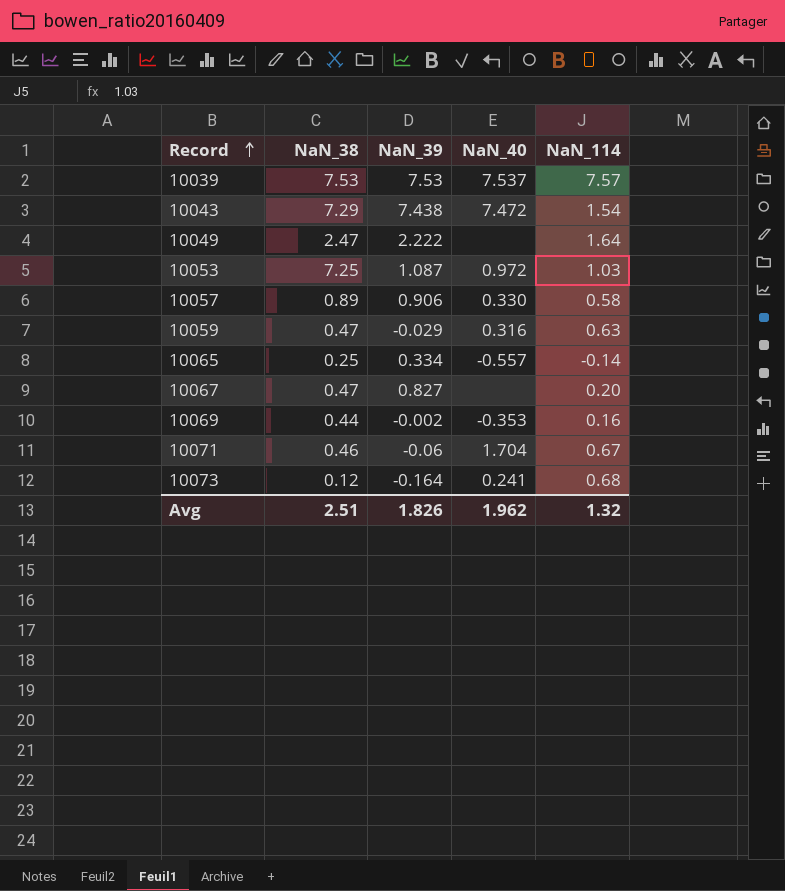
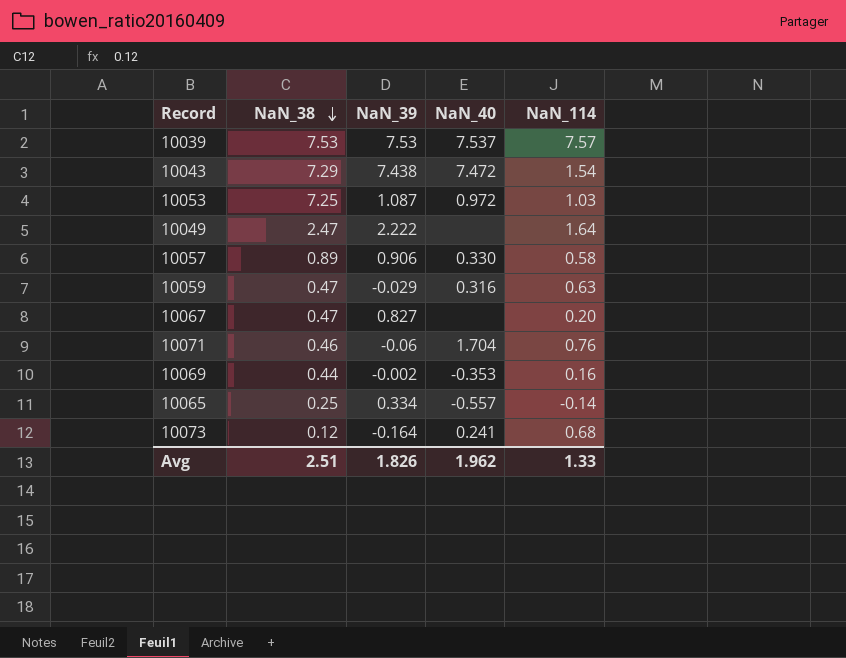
row order: Record ascending -> NaN_38 descending
10071 | NaN_114: 0.67 -> 0.76
Avg | NaN_114: 1.32 -> 1.33

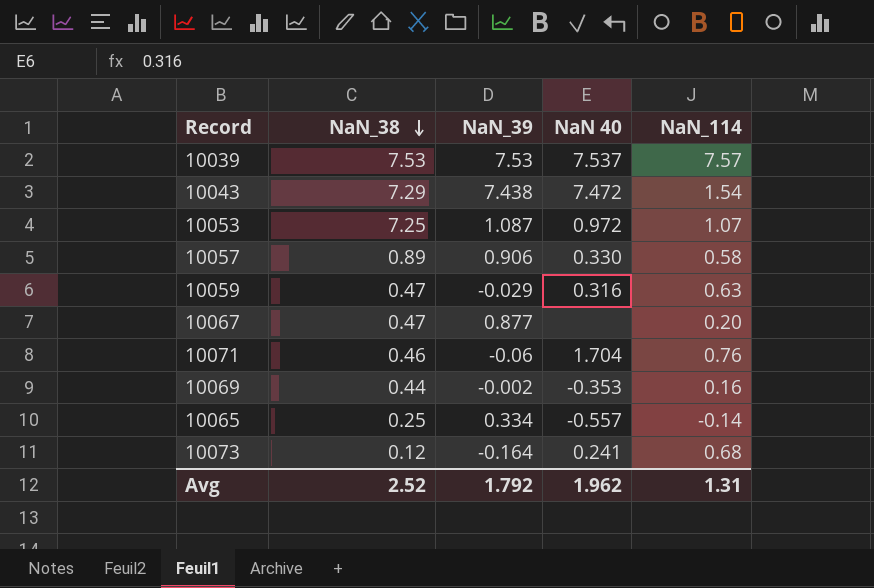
column name: NaN_40 -> NaN 40
row 10049: 2.47 | 2.222 | none | 1.64 -> none
10053 | NaN_114: 1.03 -> 1.07
10067 | NaN_39: 0.827 -> 0.877
Avg | NaN_38: 2.51 -> 2.52
Avg | NaN_39: 1.826 -> 1.792
Avg | NaN_114: 1.33 -> 1.31

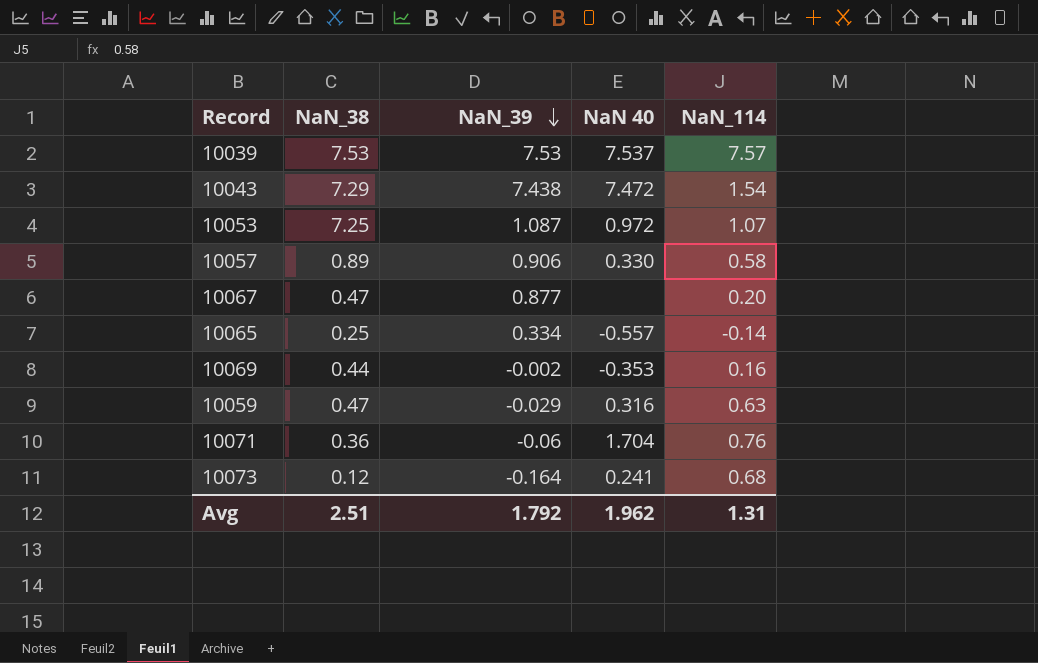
row order: NaN_38 descending -> NaN_39 descending
10071 | NaN_38: 0.46 -> 0.36
Avg | NaN_38: 2.52 -> 2.51

